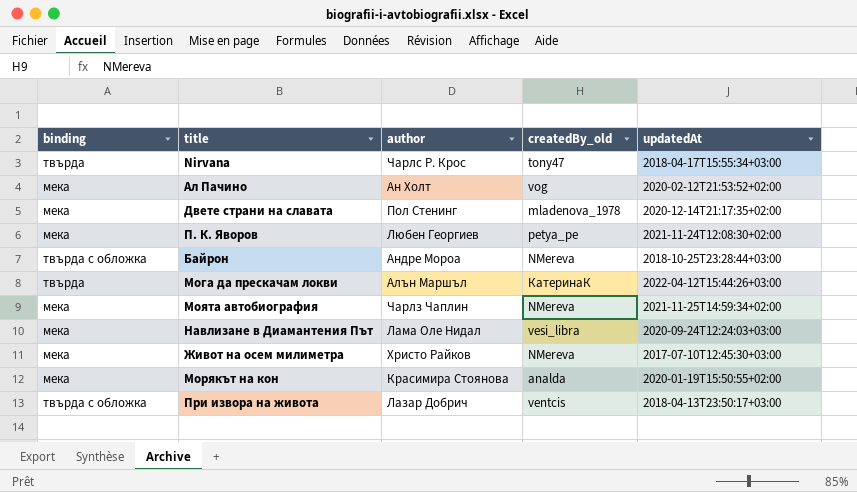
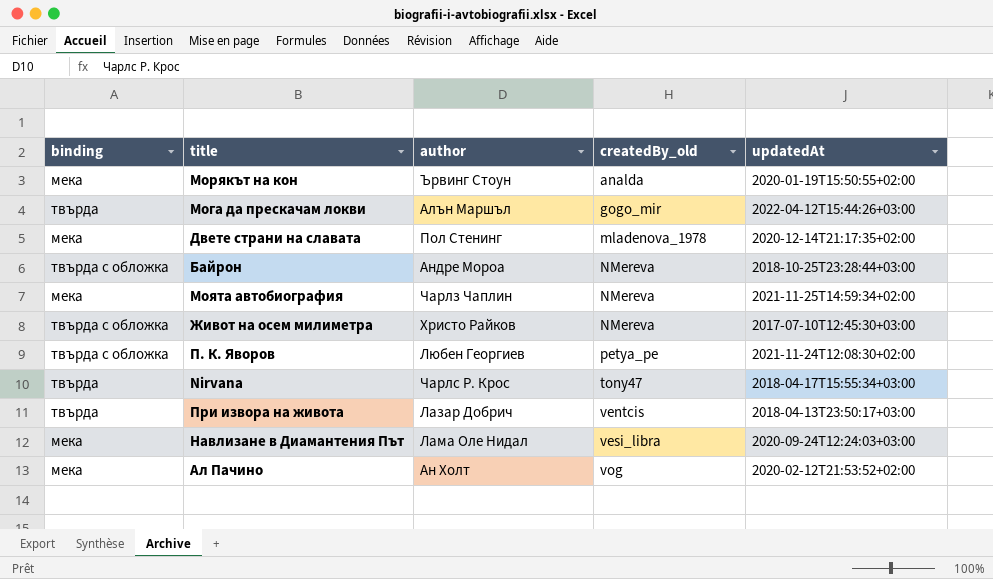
row order: none -> createdBy_old ascending
Морякът на кон | author: Красимира Стоянова -> Ървинг Стоун
Мога да прескачам локви | createdBy_old: КатеринаК -> gogo_mir
Живот на осем милиметра | binding: мека -> твърда с обложка
П. К. Яворов | binding: мека -> твърда с обложка
При извора на живота | binding: твърда с обложка -> твърда

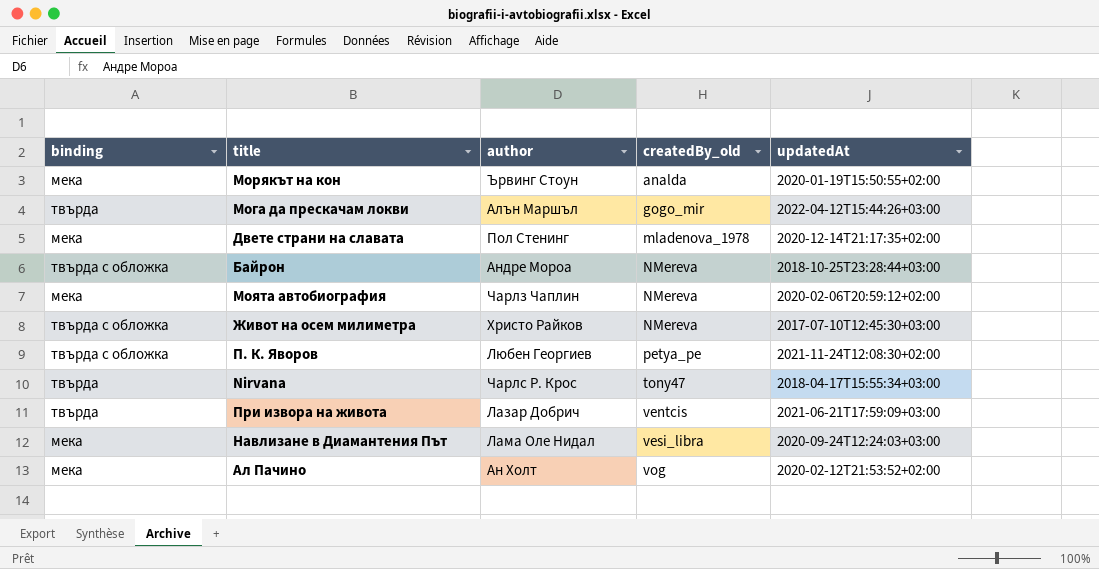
Моята автобиография | updatedAt: 2021-11-25T14:59:34+02:00 -> 2020-02-06T20:59:12+02:00
При извора на живота | updatedAt: 2018-04-13T23:50:17+03:00 -> 2021-06-21T17:59:09+03:00

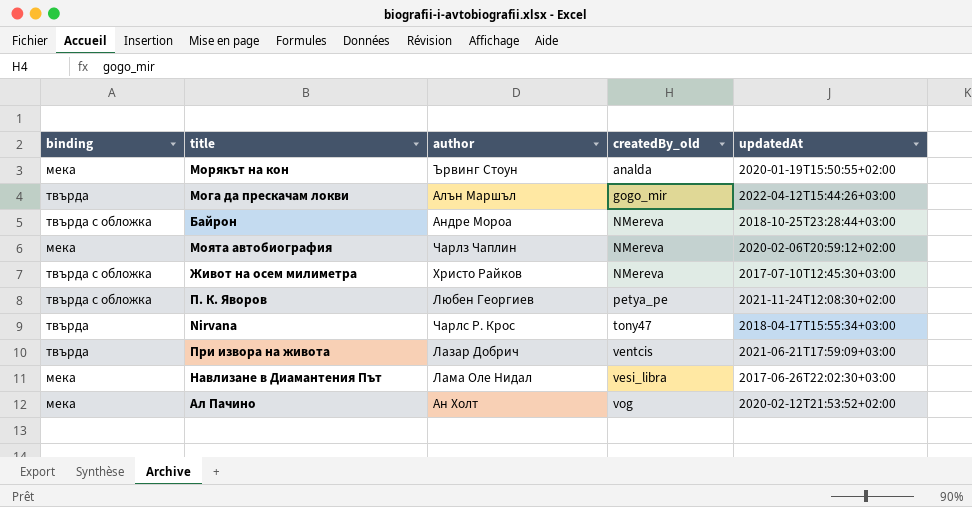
row Двете страни на славата: мека | Пол Стенинг | mladenova_1978 | 2020-12-14T21:17:35+02:00 -> none
Навлизане в Диамантения Път | updatedAt: 2020-09-24T12:24:03+03:00 -> 2017-06-26T22:02:30+03:00

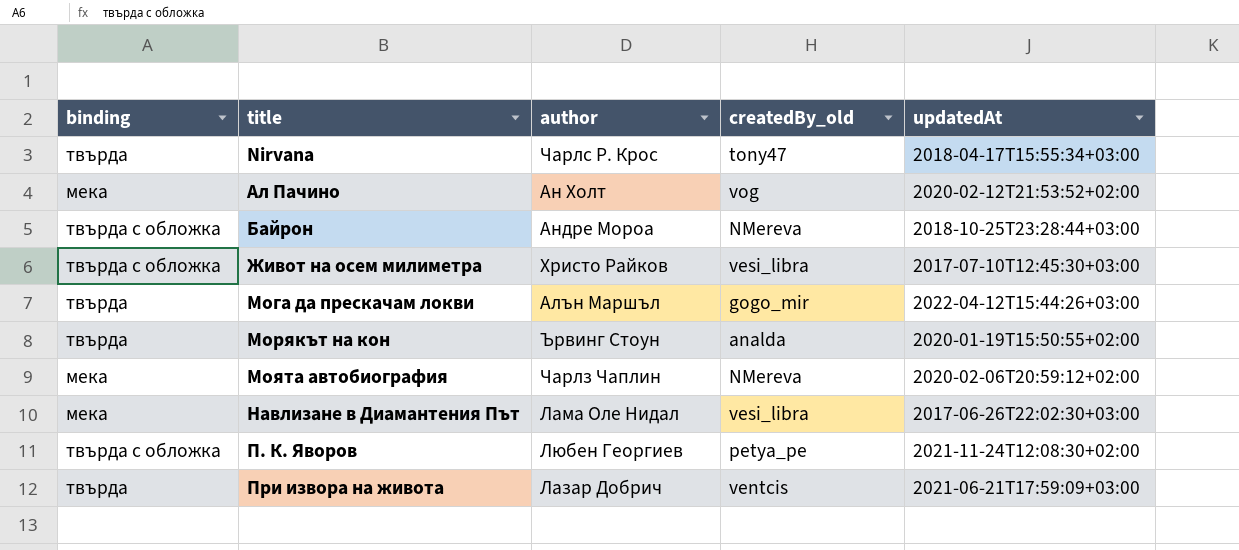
row order: createdBy_old ascending -> title ascending
Живот на осем милиметра | createdBy_old: NMereva -> vesi_libra
Морякът на кон | binding: мека -> твърда

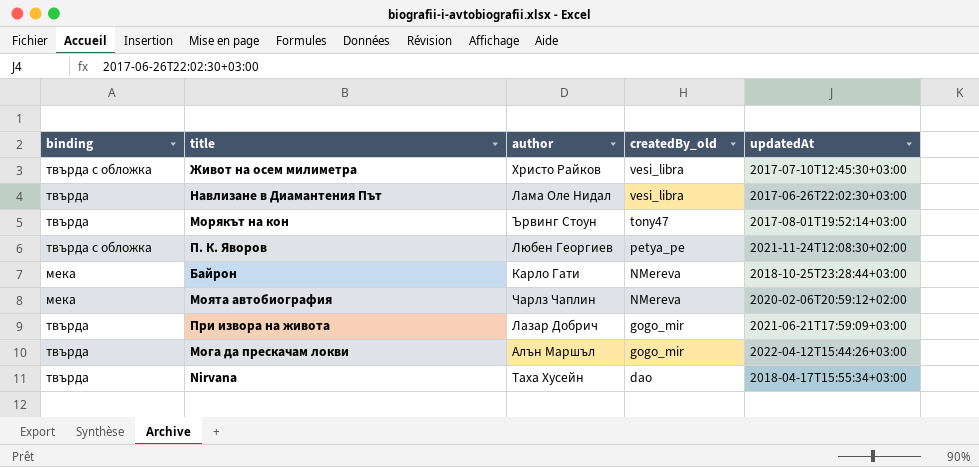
row order: title ascending -> createdBy_old descending
row Ал Пачино: мека | Ан Холт | vog | 2020-02-12T21:53:52+02:00 -> none
Навлизане в Диамантения Път | binding: мека -> твърда
Морякът на кон | createdBy_old: analda -> tony47
Морякът на кон | updatedAt: 2020-01-19T15:50:55+02:00 -> 2017-08-01T19:52:14+03:00
Байрон | binding: твърда с обложка -> мека
Байрон | author: Андре Мороа -> Карло Гати
При извора на живота | createdBy_old: ventcis -> gogo_mir
Nirvana | author: Чарлс Р. Крос -> Таха Хусейн
Nirvana | createdBy_old: tony47 -> dao

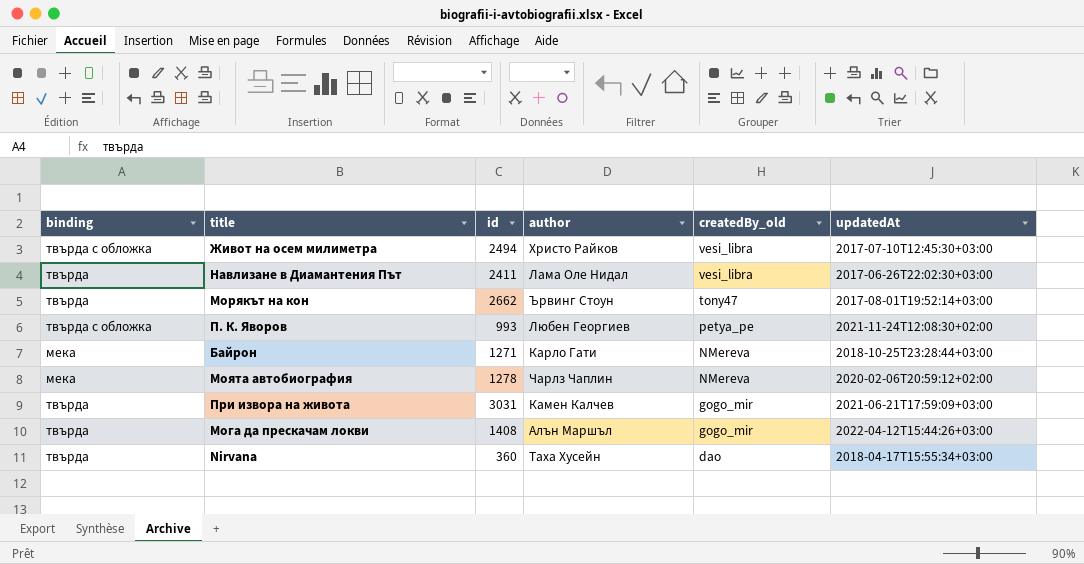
column id | position: none -> 3
При извора на живота | author: Лазар Добрич -> Камен Калчев

